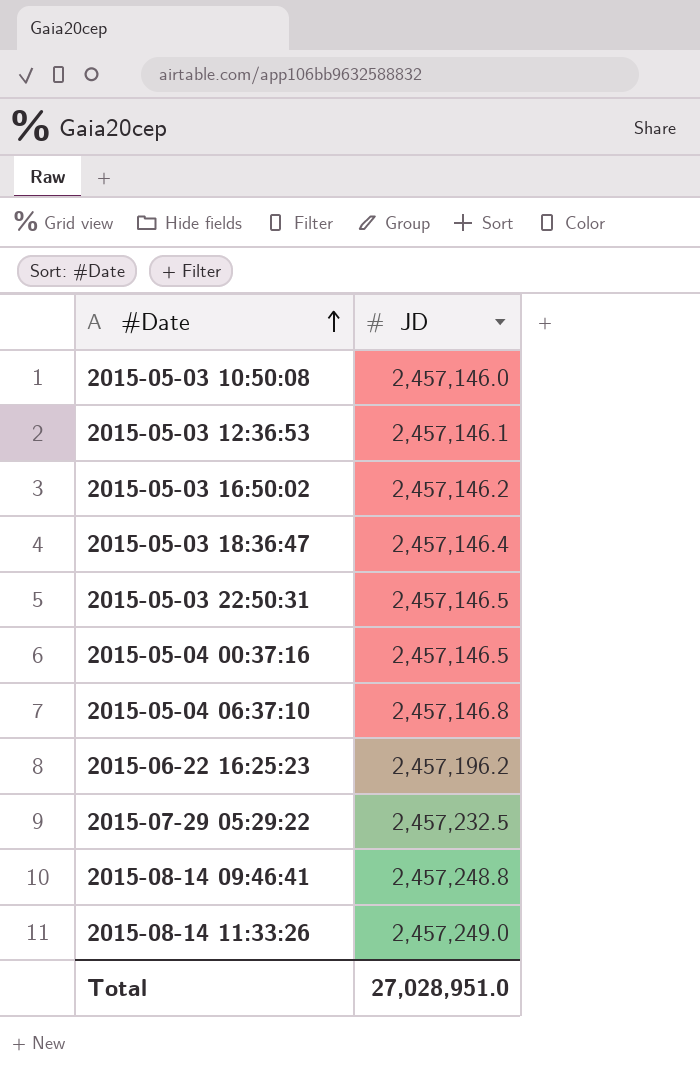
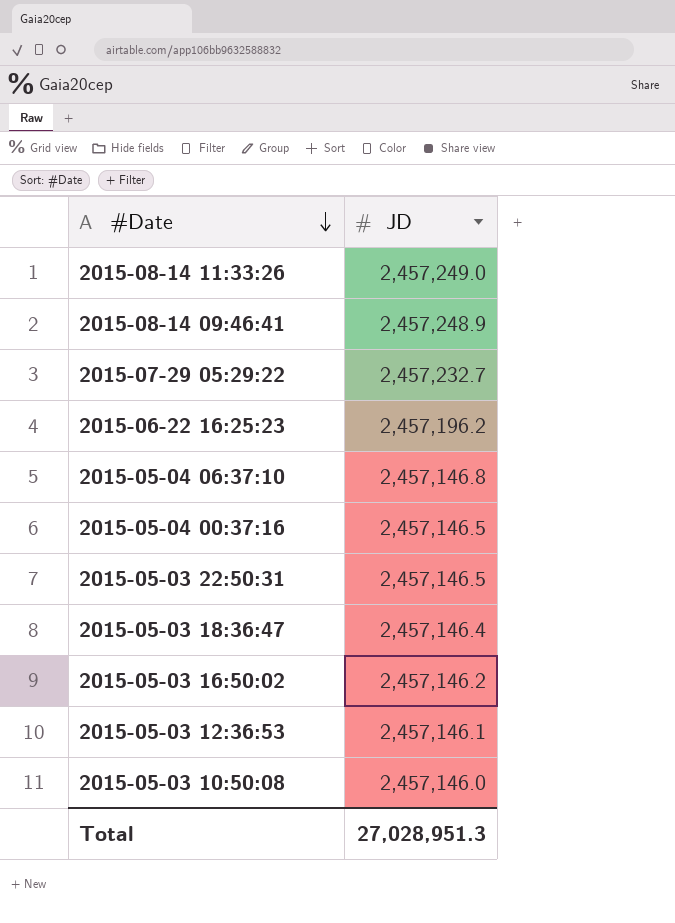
row order: #Date ascending -> #Date descending
2015-08-14 09:46:41 | JD: 2,457,248.8 -> 2,457,248.9
2015-07-29 05:29:22 | JD: 2,457,232.5 -> 2,457,232.7
Total | JD: 27,028,951.0 -> 27,028,951.3

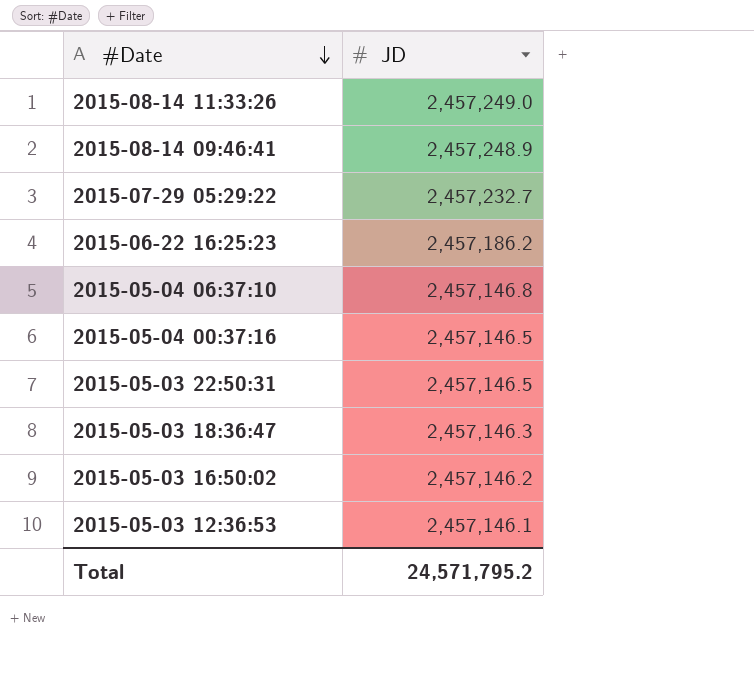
row 2015-05-03 10:50:08: 2,457,146.0 -> none
2015-06-22 16:25:23 | JD: 2,457,196.2 -> 2,457,186.2
2015-05-03 18:36:47 | JD: 2,457,146.4 -> 2,457,146.3
Total | JD: 27,028,951.3 -> 24,571,795.2

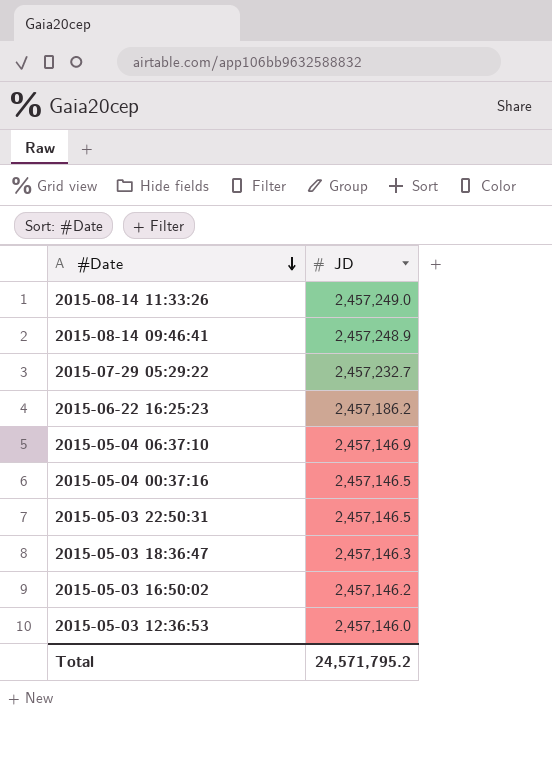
2015-05-04 06:37:10 | JD: 2,457,146.8 -> 2,457,146.9
2015-05-03 12:36:53 | JD: 2,457,146.1 -> 2,457,146.0

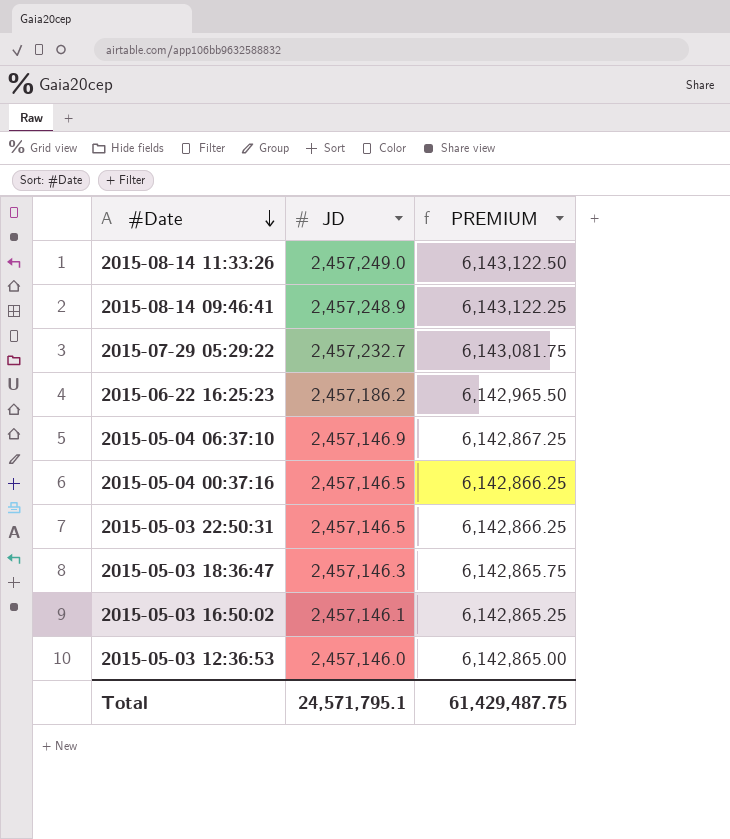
column PREMIUM | formula: none -> [JD] * 2.5
2015-05-03 16:50:02 | JD: 2,457,146.2 -> 2,457,146.1
Total | JD: 24,571,795.2 -> 24,571,795.1

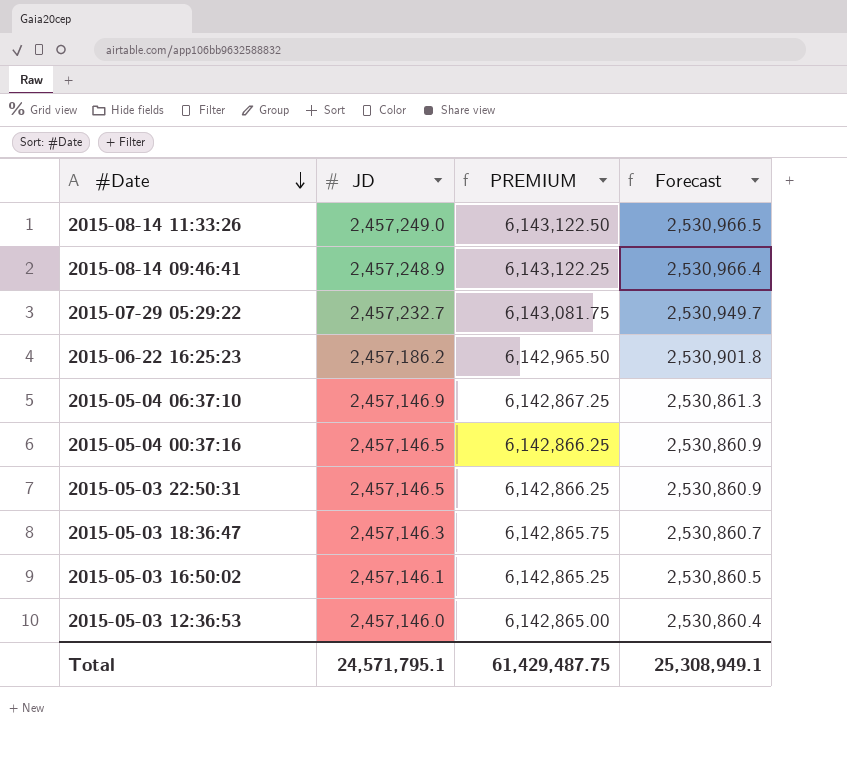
column Forecast | formula: none -> [JD] * 1.03

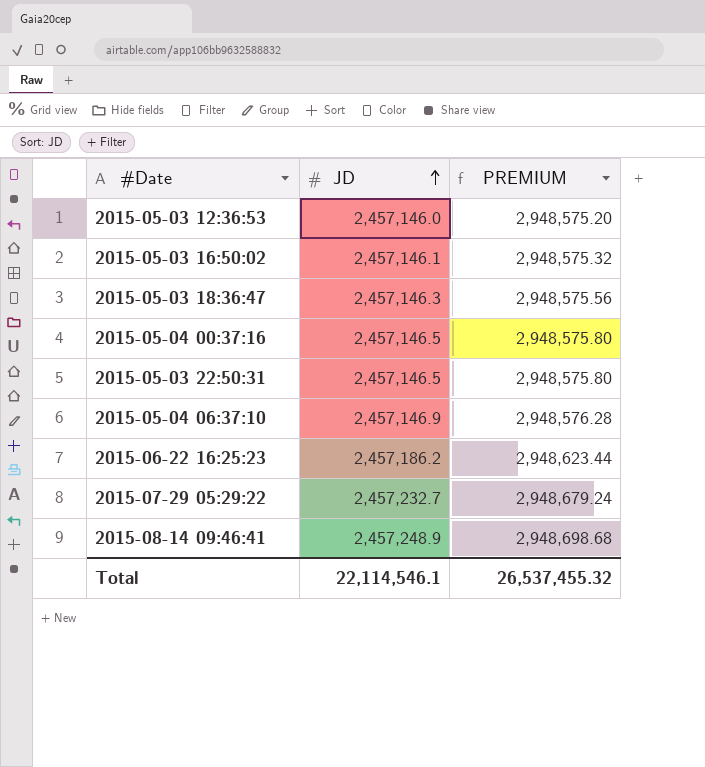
row order: #Date descending -> JD ascending
column Forecast | formula: [JD] * 1.03 -> none
column PREMIUM | formula: [JD] * 2.5 -> [JD] * 1.2
row 2015-08-14 11:33:26: 2,457,249.0 | 6,143,122.50 | 2,530,966.5 -> none
Total | JD: 24,571,795.1 -> 22,114,546.1
Total | PREMIUM: 61,429,487.75 -> 26,537,455.32

